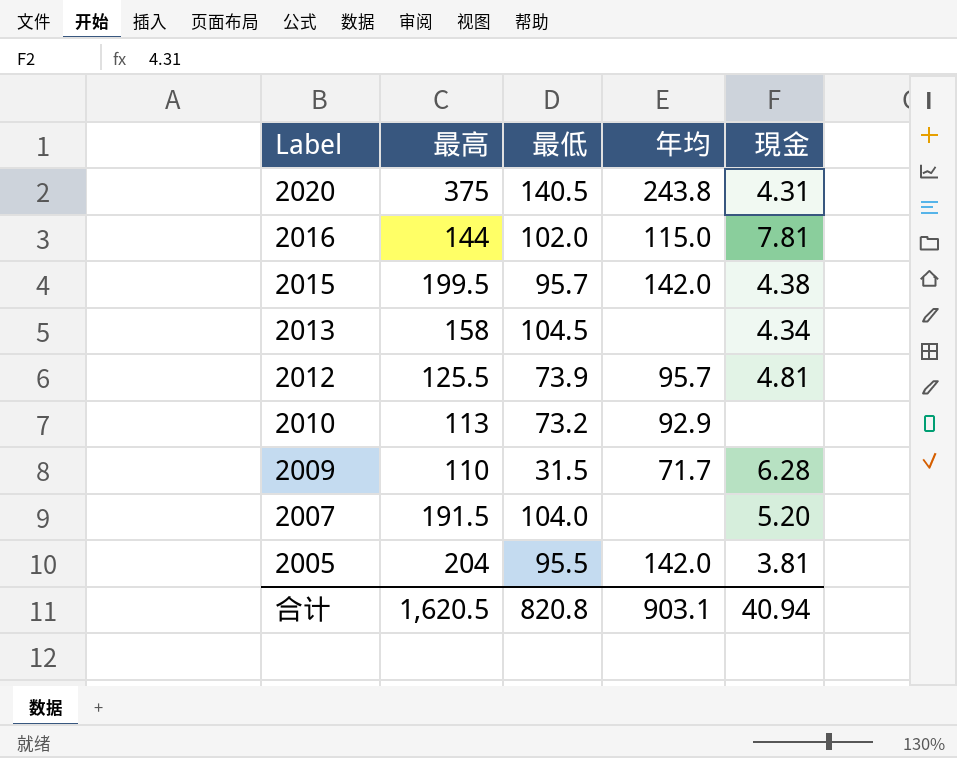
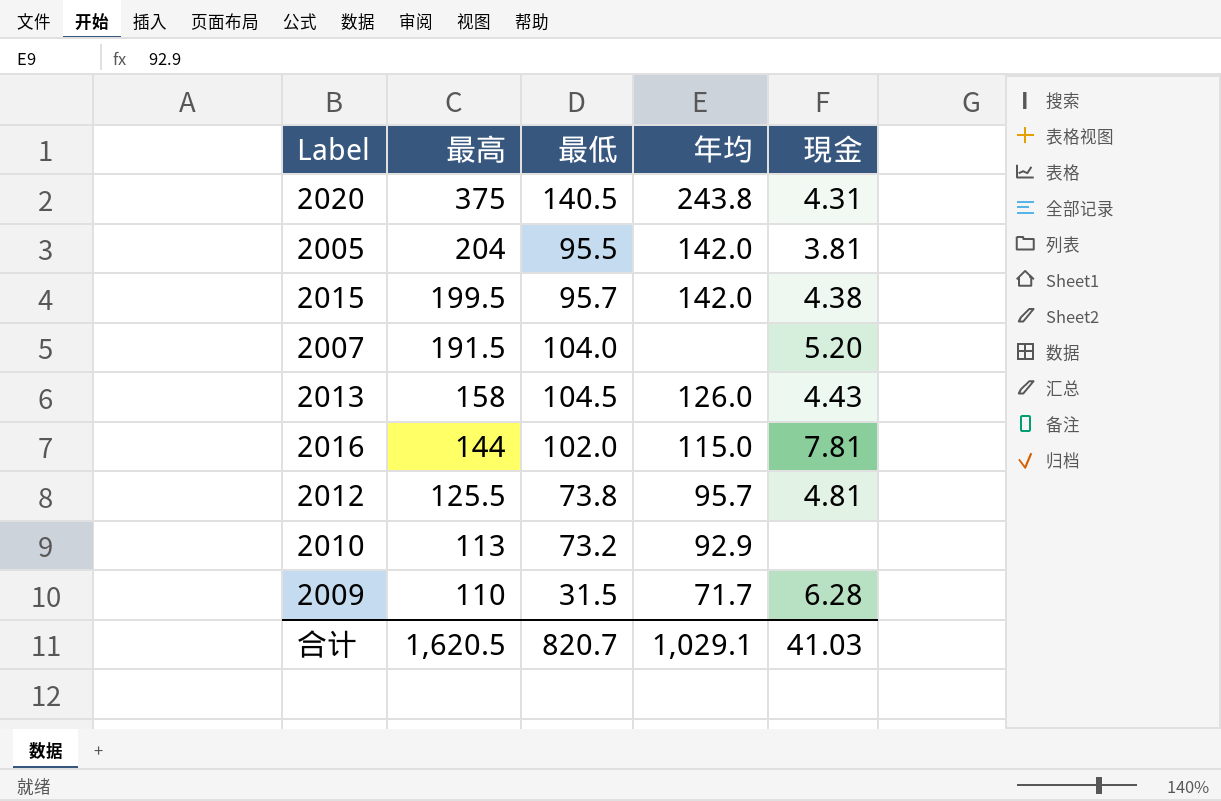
row order: Label descending -> 最高 descending
2013 | 年均: none -> 126.0
2013 | 現金: 4.34 -> 4.43
2012 | 最低: 73.9 -> 73.8
合计 | 最低: 820.8 -> 820.7
合计 | 年均: 903.1 -> 1,029.1
合计 | 現金: 40.94 -> 41.03

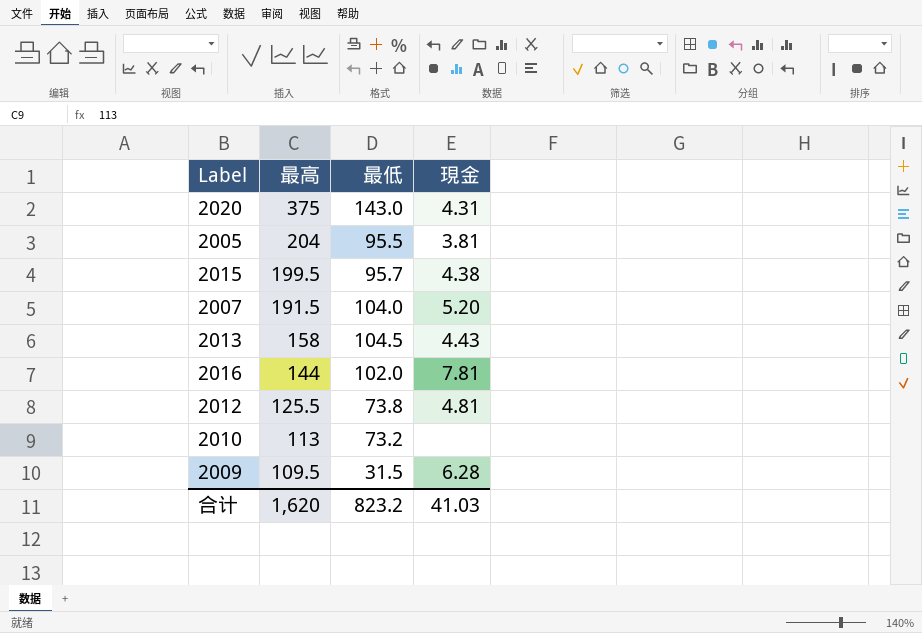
column 年均 | position: 4 -> none
2020 | 最低: 140.5 -> 143.0
2009 | 最高: 110 -> 109.5
合计 | 最高: 1,620.5 -> 1,620
合计 | 最低: 820.7 -> 823.2

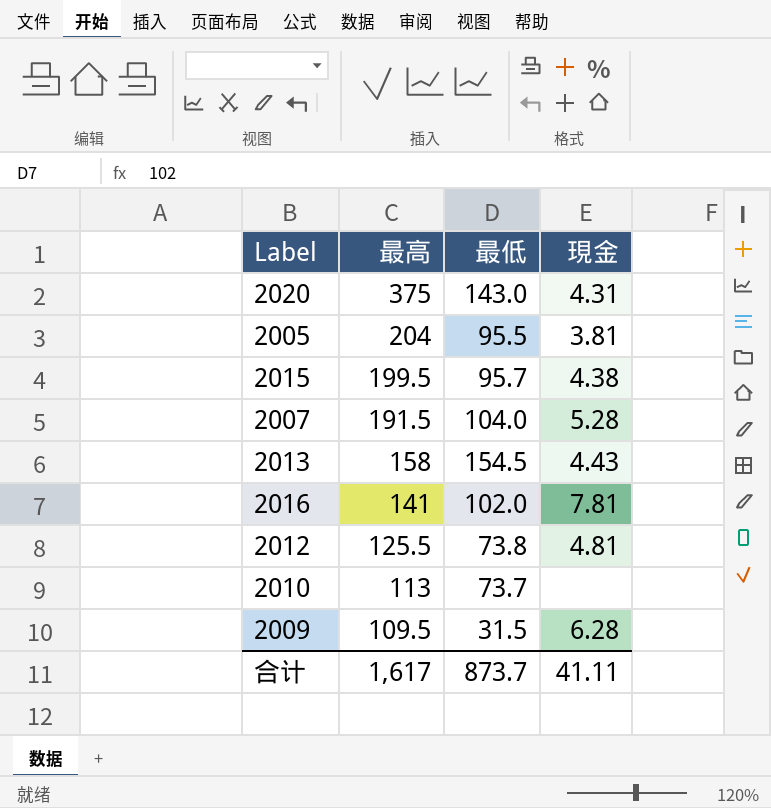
2007 | 現金: 5.20 -> 5.28
2013 | 最低: 104.5 -> 154.5
2016 | 最高: 144 -> 141
2010 | 最低: 73.2 -> 73.7
合计 | 最高: 1,620 -> 1,617
合计 | 最低: 823.2 -> 873.7
合计 | 現金: 41.03 -> 41.11

